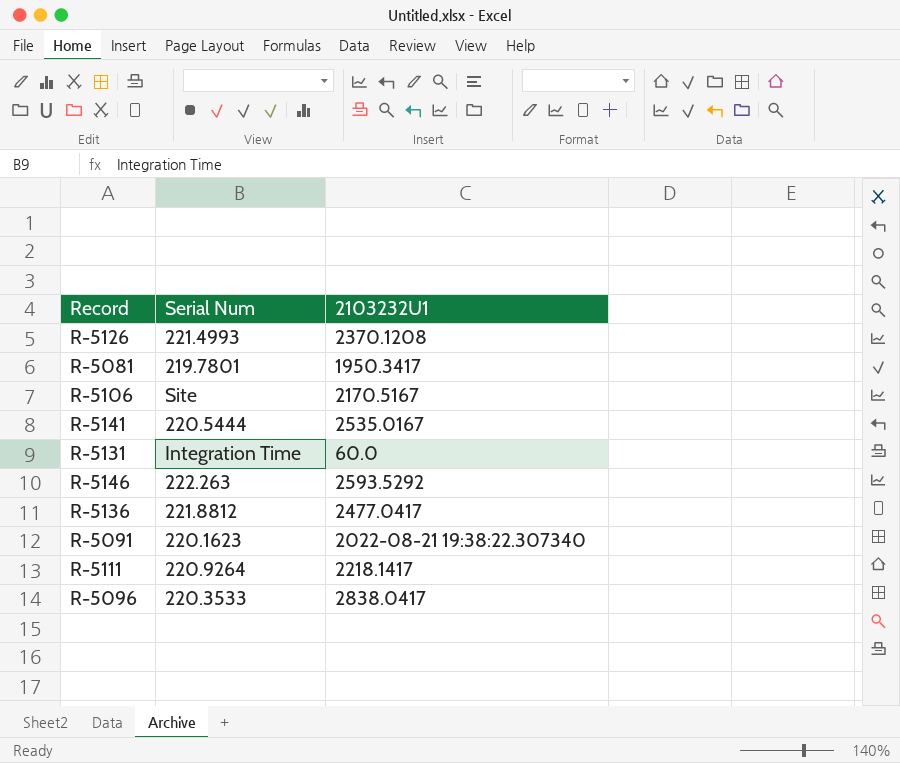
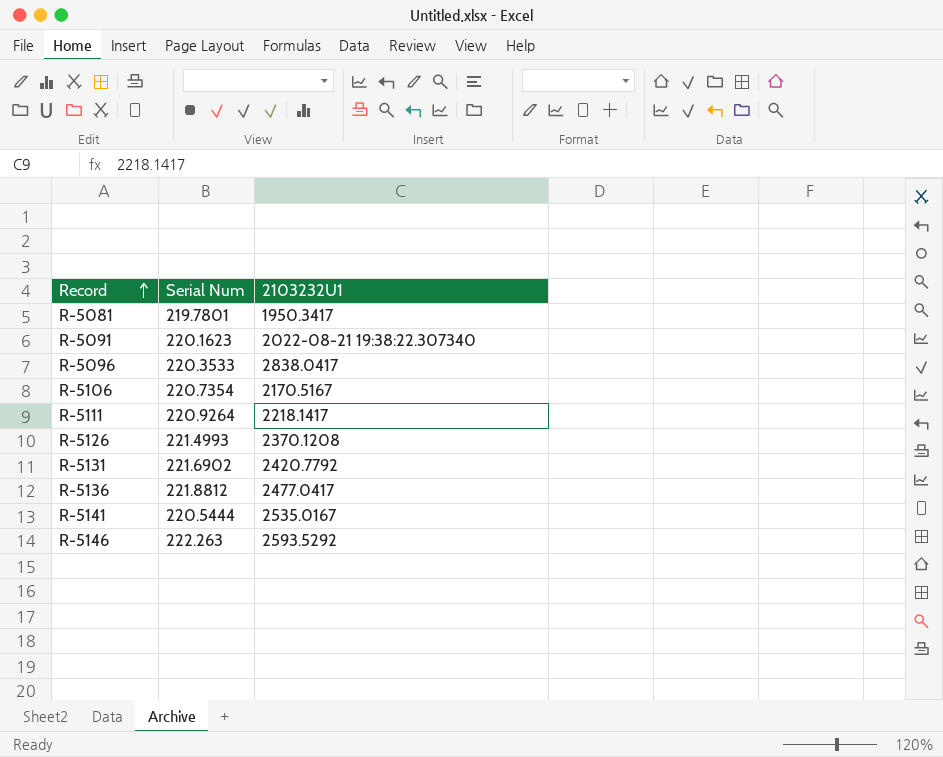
row order: none -> Record ascending
R-5106 | Serial Num: Site -> 220.7354
R-5131 | Serial Num: Integration Time -> 221.6902
R-5131 | 2103232U1: 60.0 -> 2420.7792

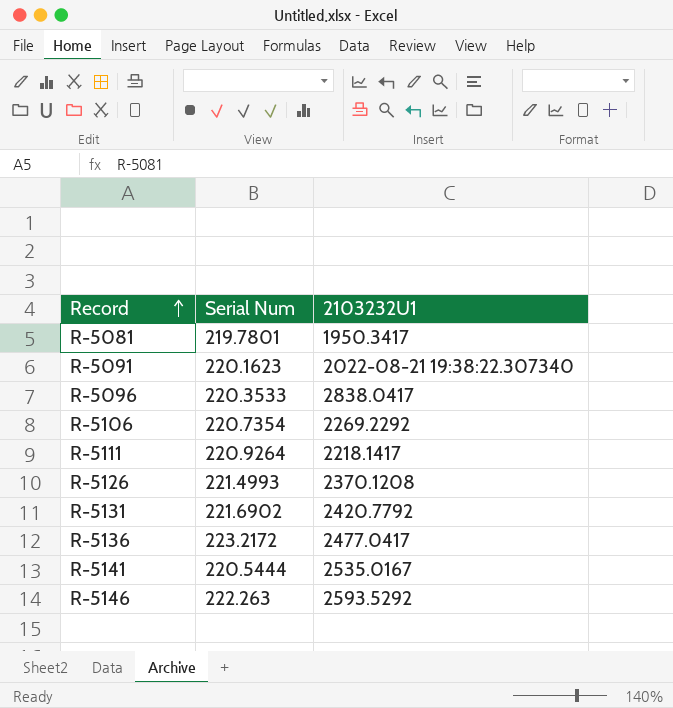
R-5106 | 2103232U1: 2170.5167 -> 2269.2292
R-5136 | Serial Num: 221.8812 -> 223.2172

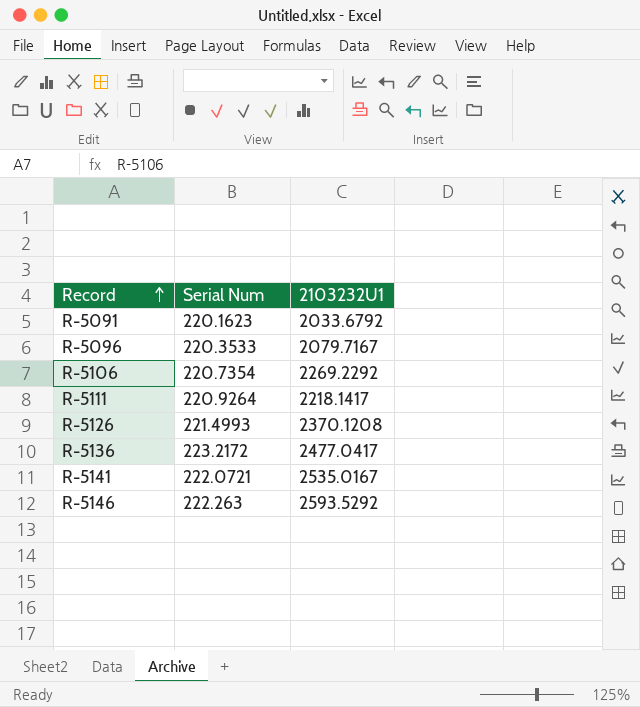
row R-5081: 219.7801 | 1950.3417 -> none
row R-5131: 221.6902 | 2420.7792 -> none
R-5091 | 2103232U1: 2022-08-21 19:38:22.307340 -> 2033.6792
R-5096 | 2103232U1: 2838.0417 -> 2079.7167
R-5141 | Serial Num: 220.5444 -> 222.0721

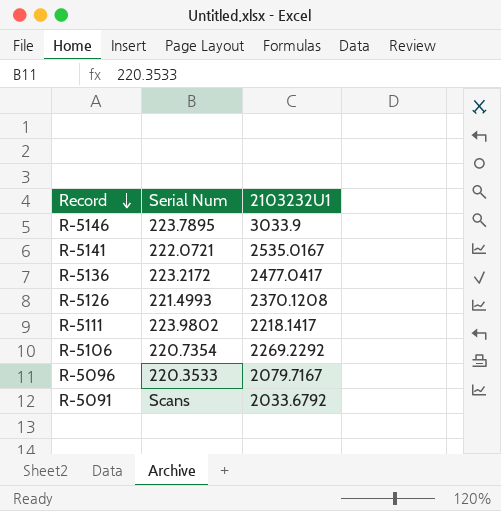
row order: Record ascending -> Record descending
R-5146 | Serial Num: 222.263 -> 223.7895
R-5146 | 2103232U1: 2593.5292 -> 3033.9
R-5111 | Serial Num: 220.9264 -> 223.9802
R-5091 | Serial Num: 220.1623 -> Scans

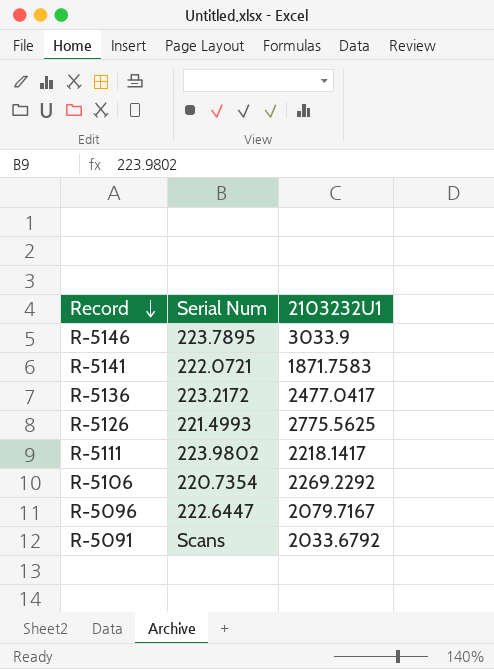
R-5141 | 2103232U1: 2535.0167 -> 1871.7583
R-5126 | 2103232U1: 2370.1208 -> 2775.5625
R-5096 | Serial Num: 220.3533 -> 222.6447

